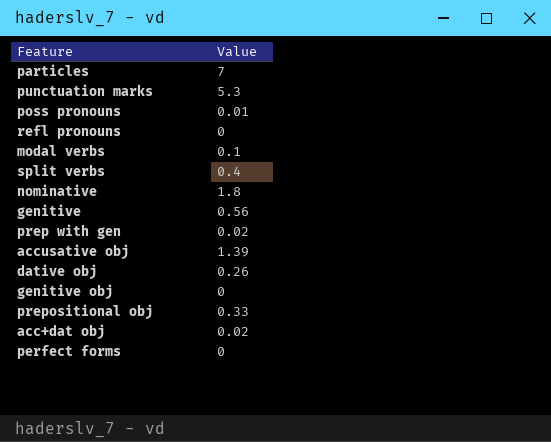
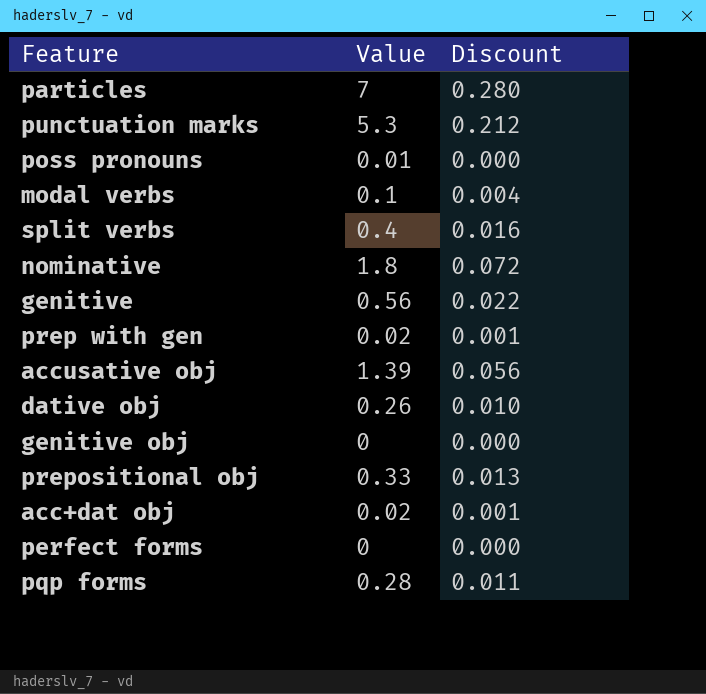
column Discount | formula: none -> [Value] * 0.04
row refl pronouns: 0 -> none
row pqp forms: none -> 0.28 | 0.011

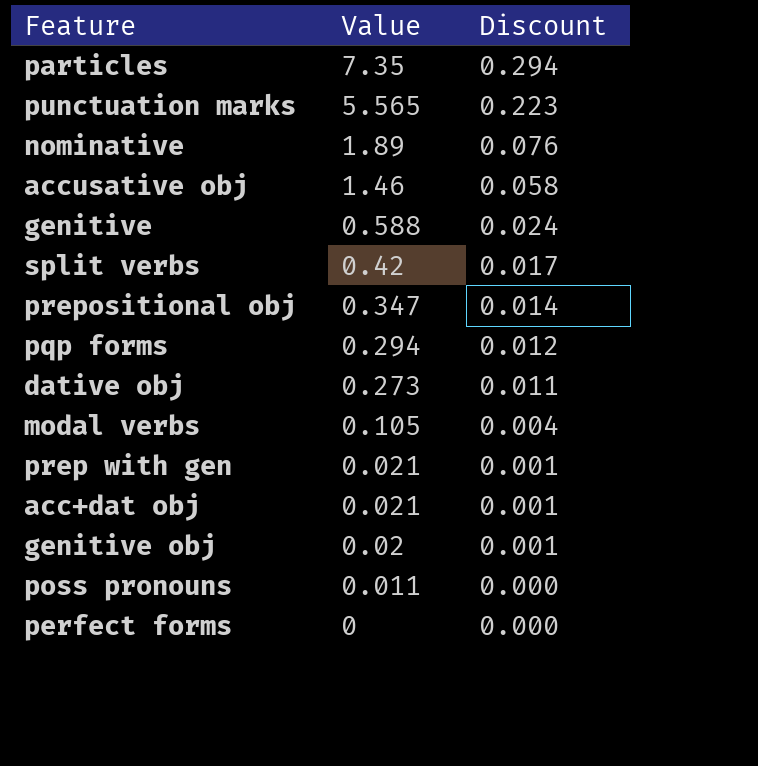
row order: none -> Value descending
particles | Value: 7 -> 7.35
particles | Discount: 0.280 -> 0.294
punctuation marks | Value: 5.3 -> 5.565
punctuation marks | Discount: 0.212 -> 0.223
nominative | Value: 1.8 -> 1.89
nominative | Discount: 0.072 -> 0.076
accusative obj | Value: 1.39 -> 1.46
accusative obj | Discount: 0.056 -> 0.058
genitive | Value: 0.56 -> 0.588
genitive | Discount: 0.022 -> 0.024
split verbs | Value: 0.4 -> 0.42
split verbs | Discount: 0.016 -> 0.017
prepositional obj | Value: 0.33 -> 0.347
prepositional obj | Discount: 0.013 -> 0.014
pqp forms | Value: 0.28 -> 0.294
pqp forms | Discount: 0.011 -> 0.012
dative obj | Value: 0.26 -> 0.273
dative obj | Discount: 0.010 -> 0.011
modal verbs | Value: 0.1 -> 0.105
prep with gen | Value: 0.02 -> 0.021
acc+dat obj | Value: 0.02 -> 0.021
genitive obj | Value: 0 -> 0.02
genitive obj | Discount: 0.000 -> 0.001
poss pronouns | Value: 0.01 -> 0.011

